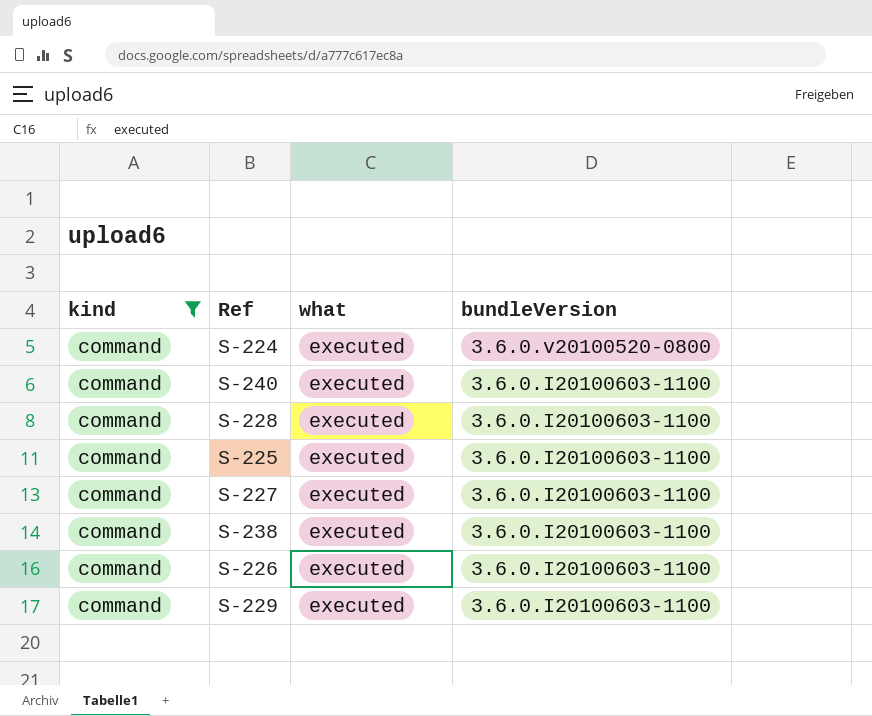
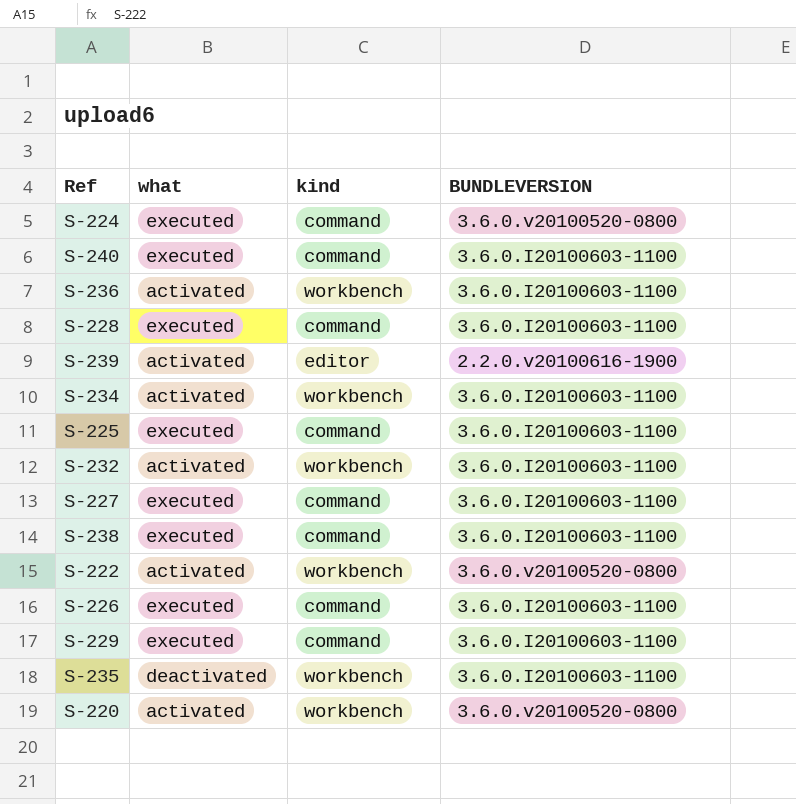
filter: kind = command -> none
column kind | position: 1 -> 3
column name: bundleVersion -> BUNDLEVERSION

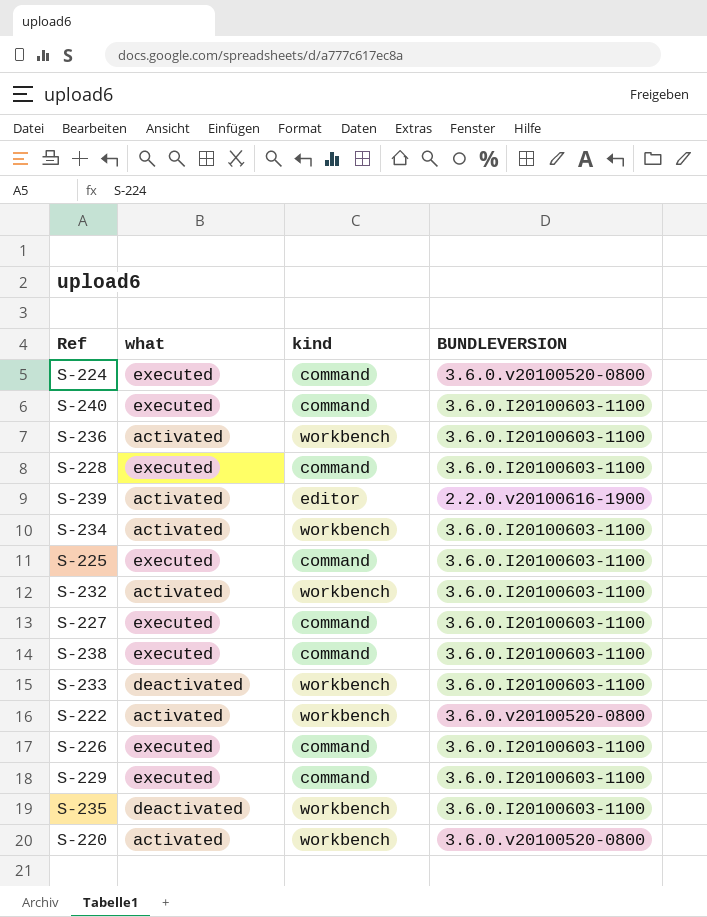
row S-233: none -> deactivated | workbench | 3.6.0.I20100603-1100

